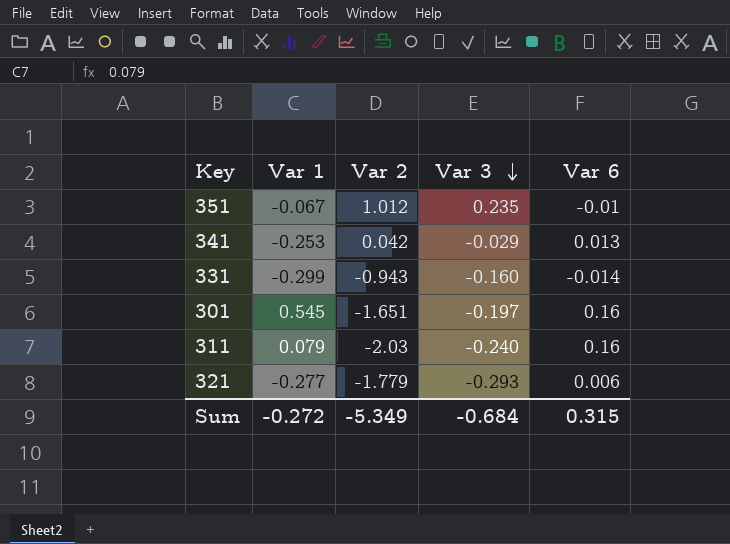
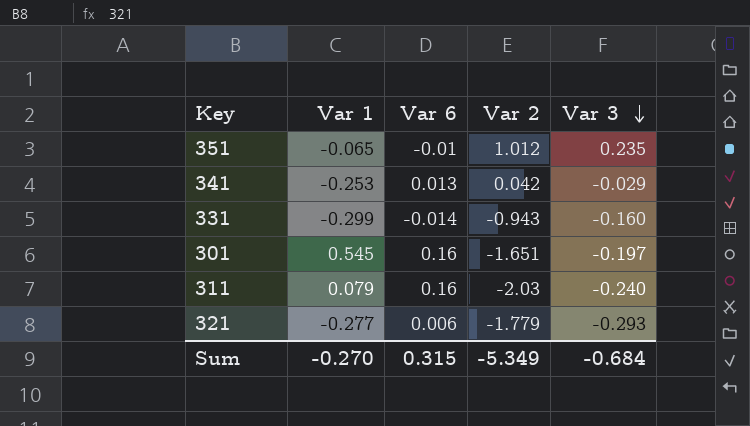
column Var 6 | position: 5 -> 3
351 | Var 1: -0.067 -> -0.065
Sum | Var 1: -0.272 -> -0.270

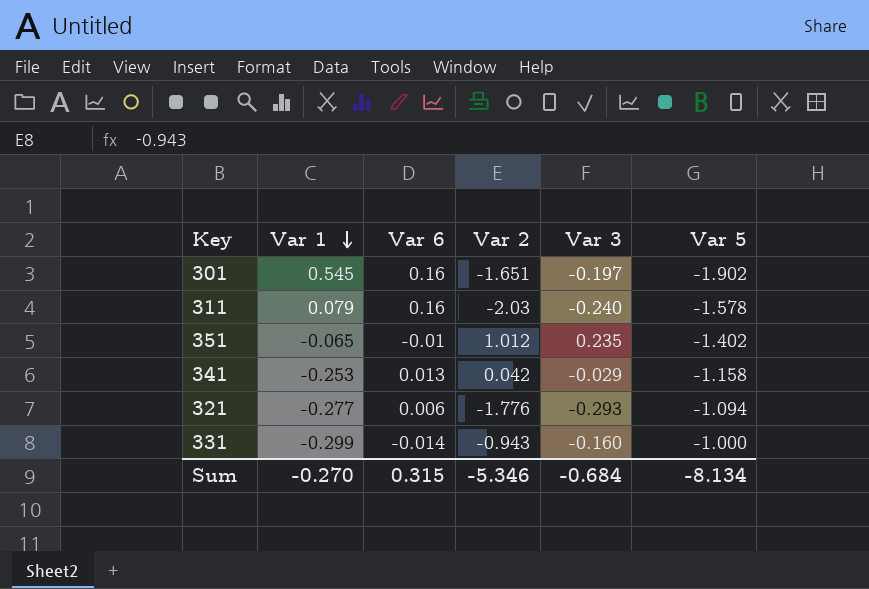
row order: Var 3 descending -> Var 1 descending
column Var 5 | position: none -> 6
321 | Var 2: -1.779 -> -1.776
Sum | Var 2: -5.349 -> -5.346

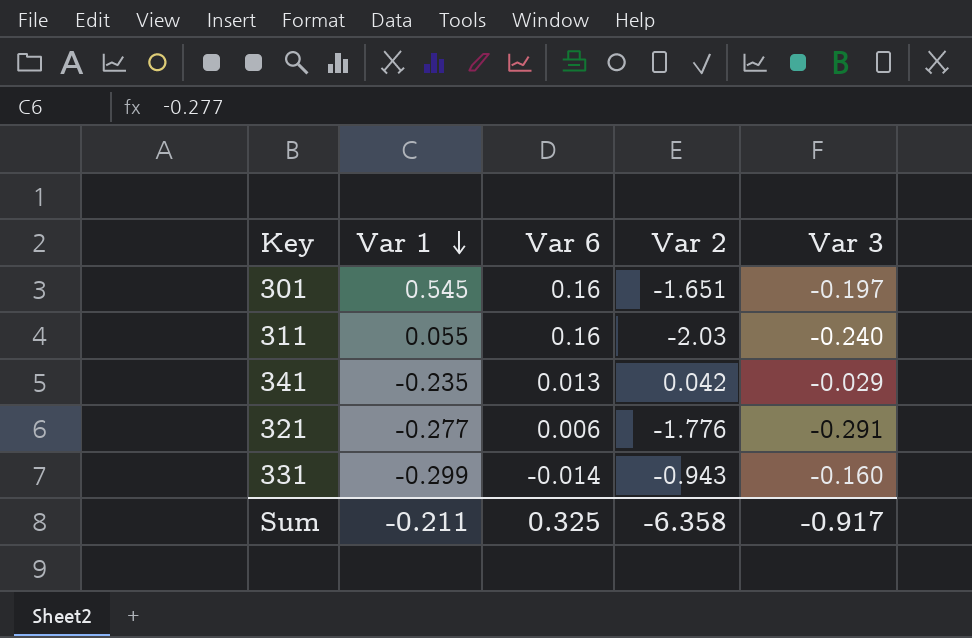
column Var 5 | position: 6 -> none
row 351: -0.065 | -0.01 | 1.012 | 0.235 | -1.402 -> none
311 | Var 1: 0.079 -> 0.055
341 | Var 1: -0.253 -> -0.235
321 | Var 3: -0.293 -> -0.291
Sum | Var 1: -0.270 -> -0.211
Sum | Var 6: 0.315 -> 0.325
Sum | Var 2: -5.346 -> -6.358
Sum | Var 3: -0.684 -> -0.917

